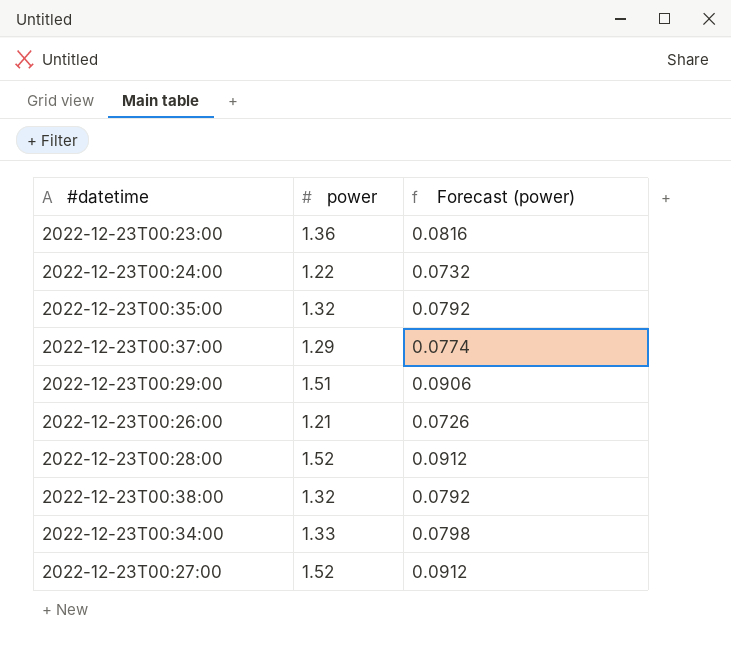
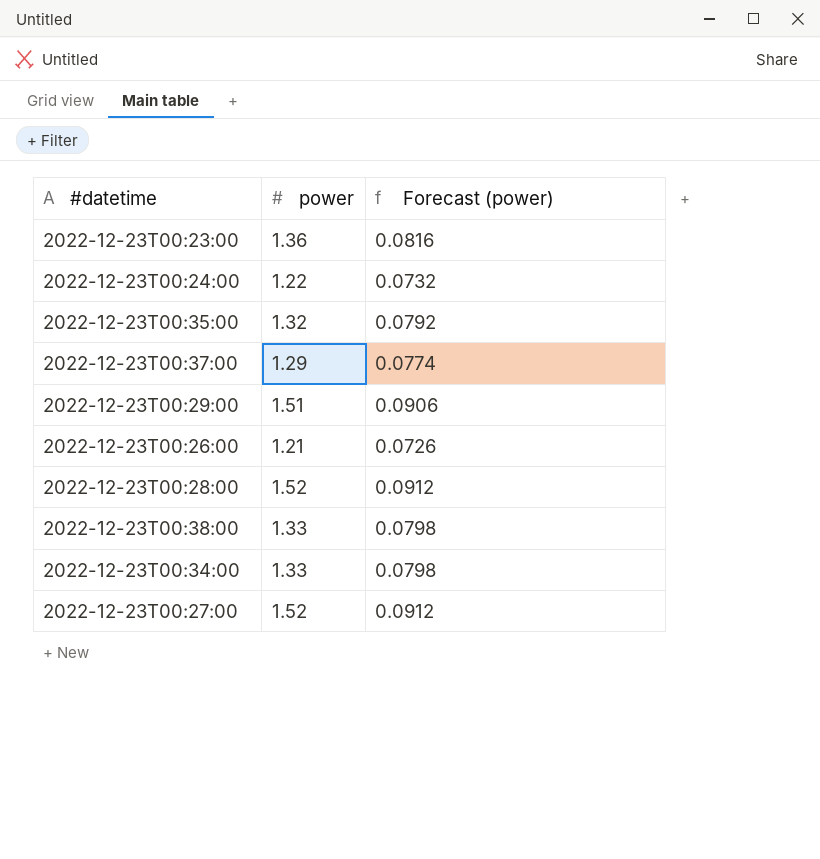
2022-12-23T00:38:00 | power: 1.32 -> 1.33
2022-12-23T00:38:00 | Forecast (power): 0.0792 -> 0.0798

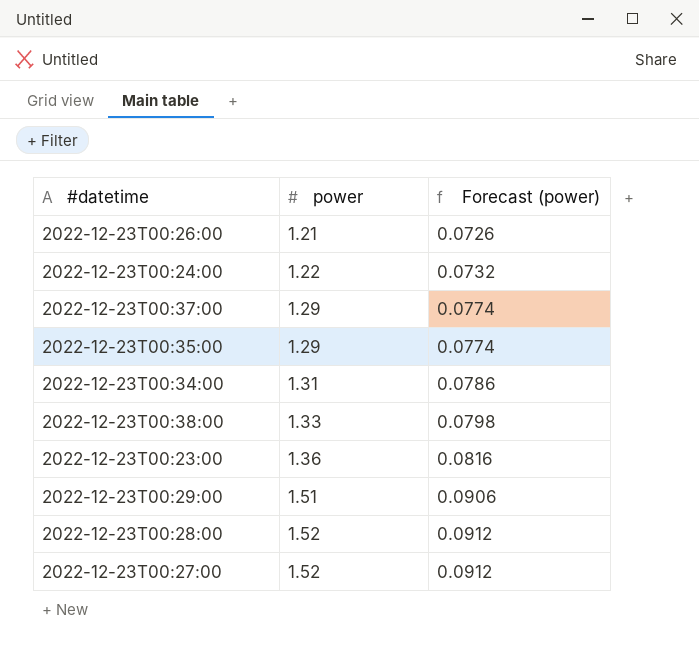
row order: none -> power ascending
2022-12-23T00:35:00 | power: 1.32 -> 1.29
2022-12-23T00:35:00 | Forecast (power): 0.0792 -> 0.0774
2022-12-23T00:34:00 | power: 1.33 -> 1.31
2022-12-23T00:34:00 | Forecast (power): 0.0798 -> 0.0786

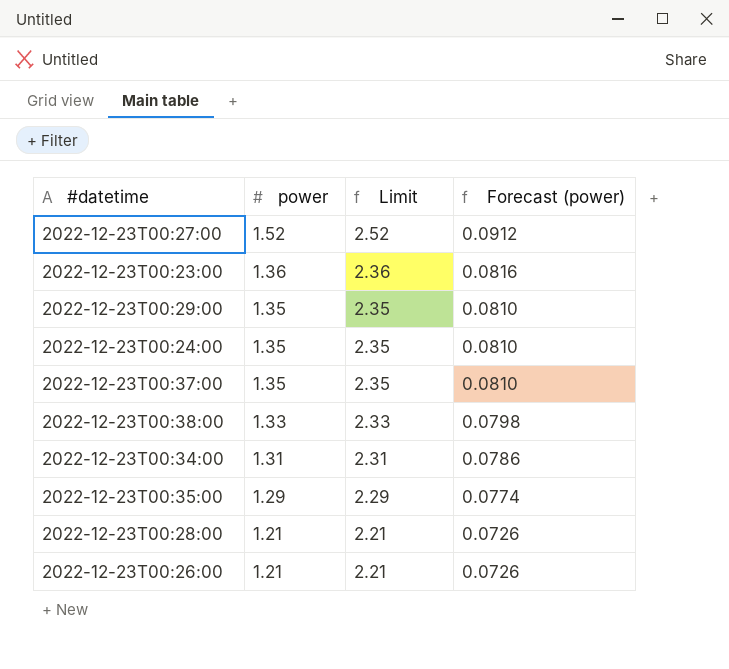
row order: power ascending -> power descending
column Limit | formula: none -> [power] + 1
2022-12-23T00:29:00 | power: 1.51 -> 1.35
2022-12-23T00:29:00 | Forecast (power): 0.0906 -> 0.0810
2022-12-23T00:24:00 | power: 1.22 -> 1.35
2022-12-23T00:24:00 | Forecast (power): 0.0732 -> 0.0810
2022-12-23T00:37:00 | power: 1.29 -> 1.35
2022-12-23T00:37:00 | Forecast (power): 0.0774 -> 0.0810
2022-12-23T00:28:00 | power: 1.52 -> 1.21
2022-12-23T00:28:00 | Forecast (power): 0.0912 -> 0.0726

